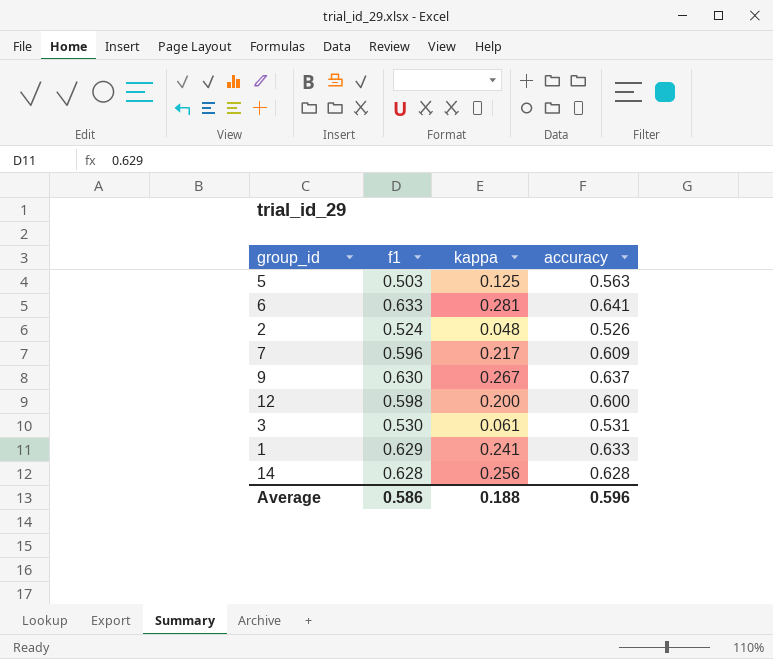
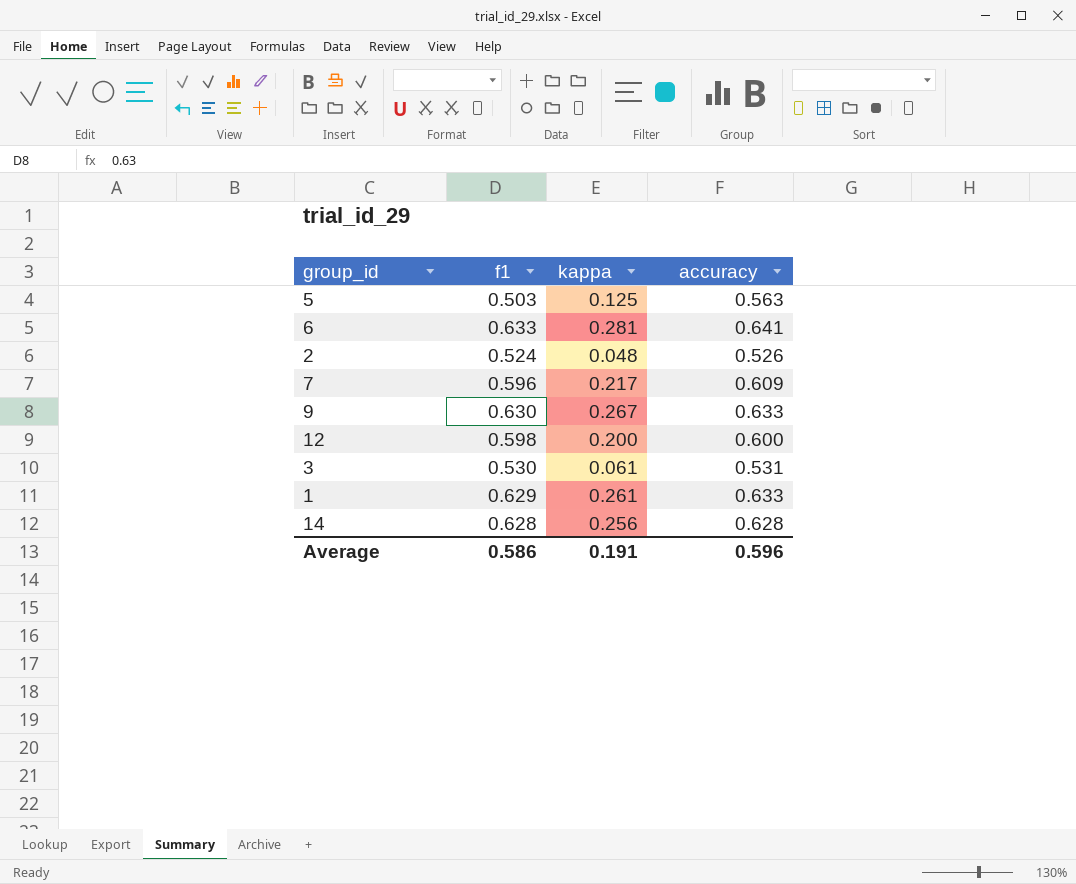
9 | accuracy: 0.637 -> 0.633
1 | kappa: 0.241 -> 0.261
Average | kappa: 0.188 -> 0.191

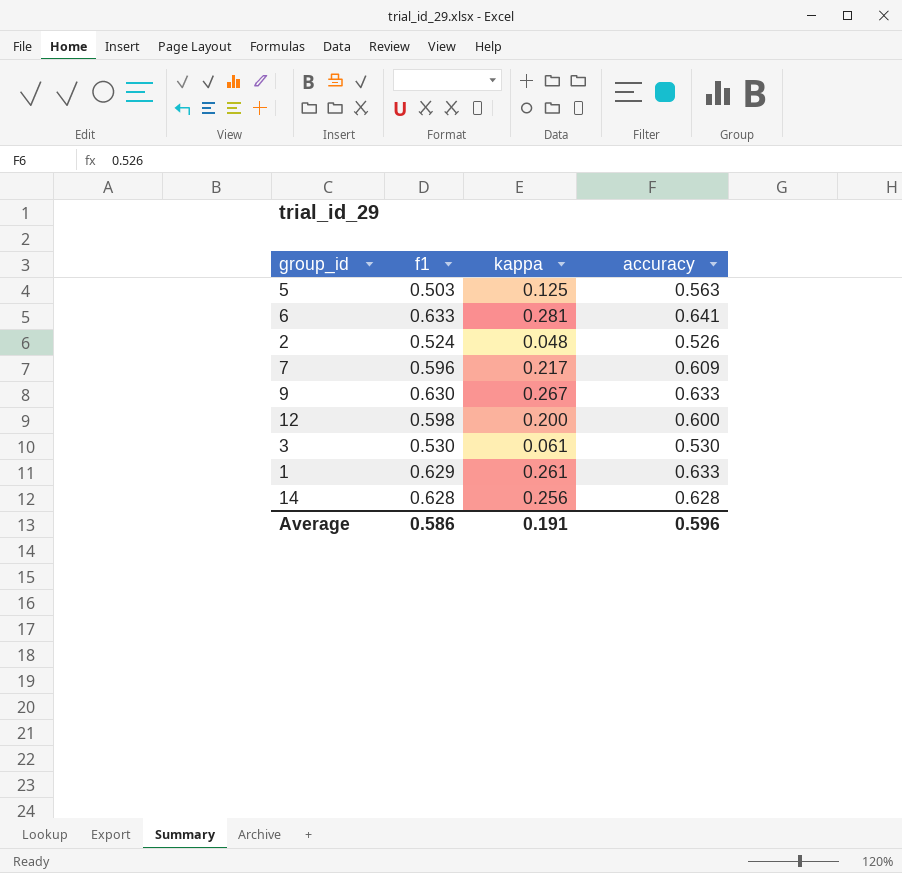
3 | accuracy: 0.531 -> 0.530

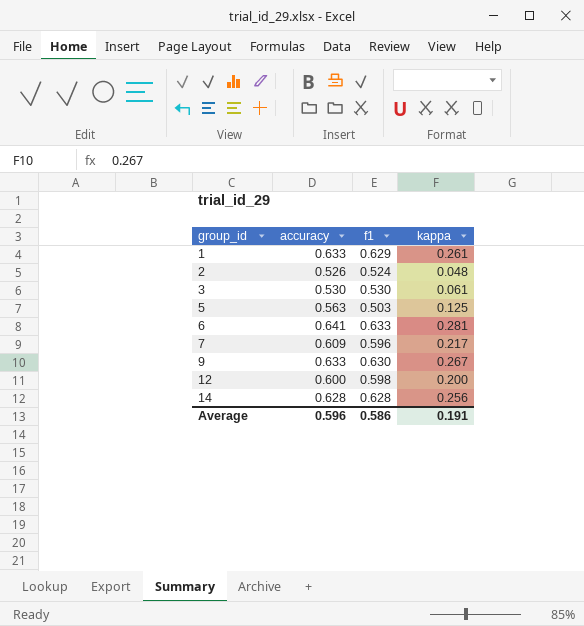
row order: none -> group_id ascending
column accuracy | position: 4 -> 2

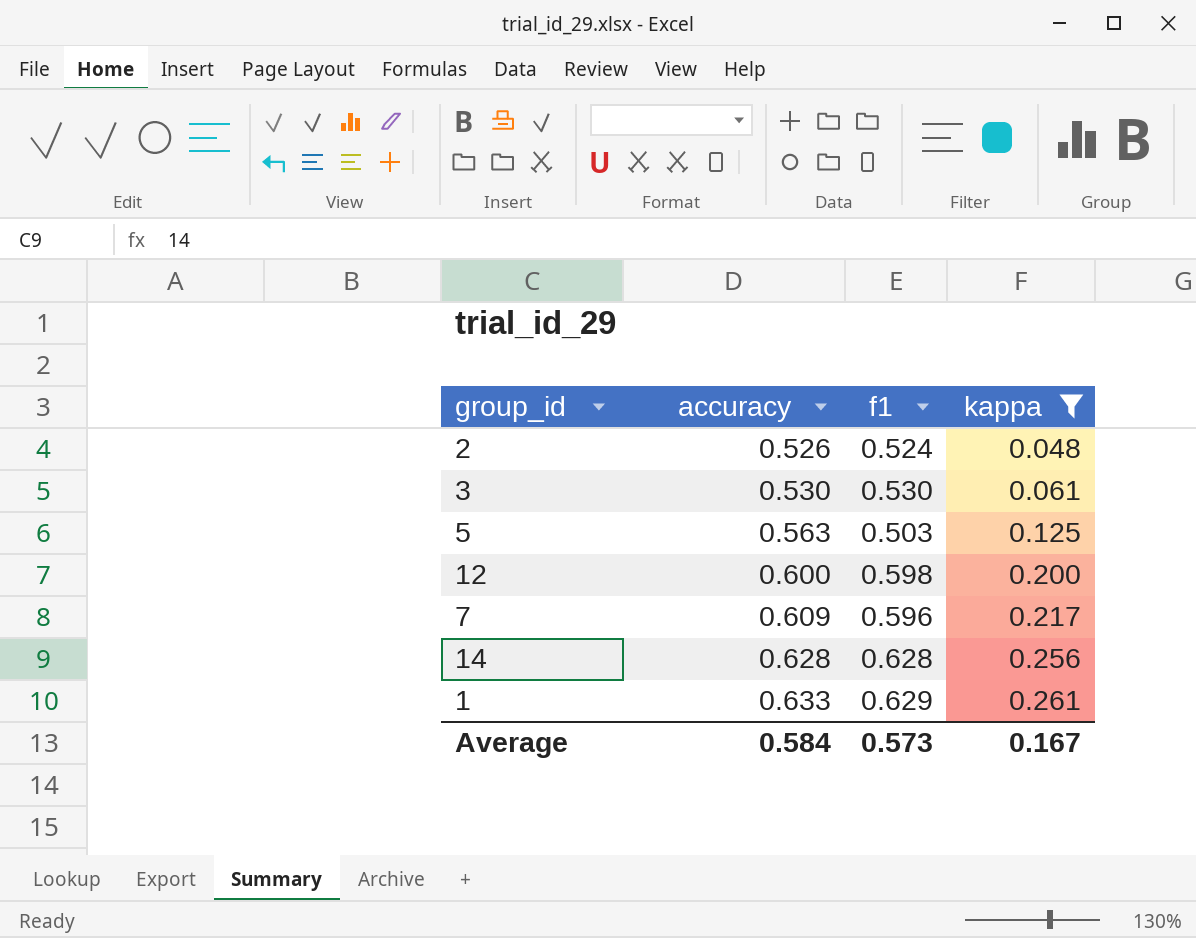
filter: none -> kappa <= 0.261
row order: group_id ascending -> accuracy ascending
Average | accuracy: 0.596 -> 0.584
Average | f1: 0.586 -> 0.573
Average | kappa: 0.191 -> 0.167

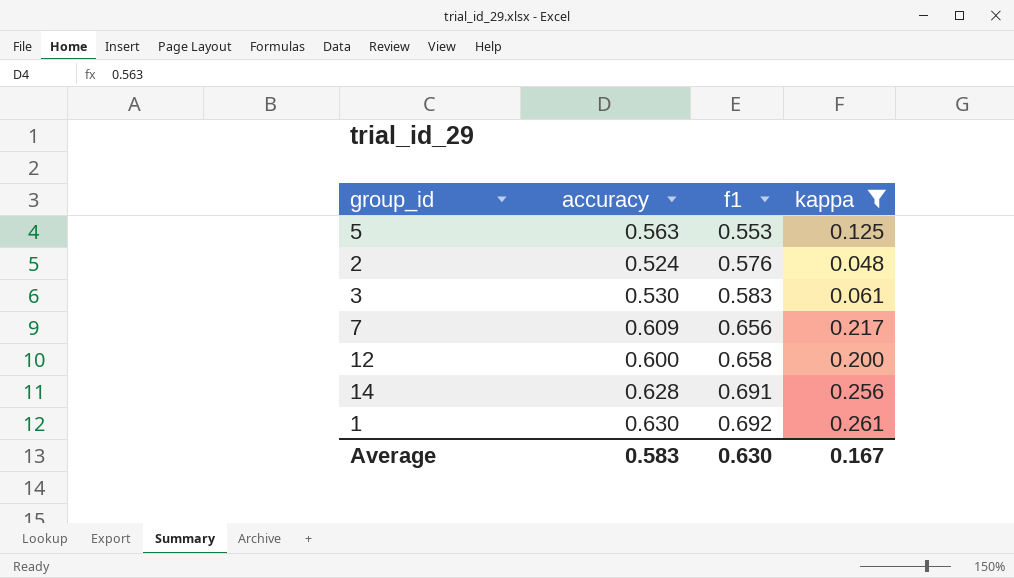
row order: accuracy ascending -> f1 ascending
5 | f1: 0.503 -> 0.553
2 | accuracy: 0.526 -> 0.524
2 | f1: 0.524 -> 0.576
3 | f1: 0.530 -> 0.583
7 | f1: 0.596 -> 0.656
12 | f1: 0.598 -> 0.658
14 | f1: 0.628 -> 0.691
1 | accuracy: 0.633 -> 0.630
1 | f1: 0.629 -> 0.692
Average | accuracy: 0.584 -> 0.583
Average | f1: 0.573 -> 0.630

